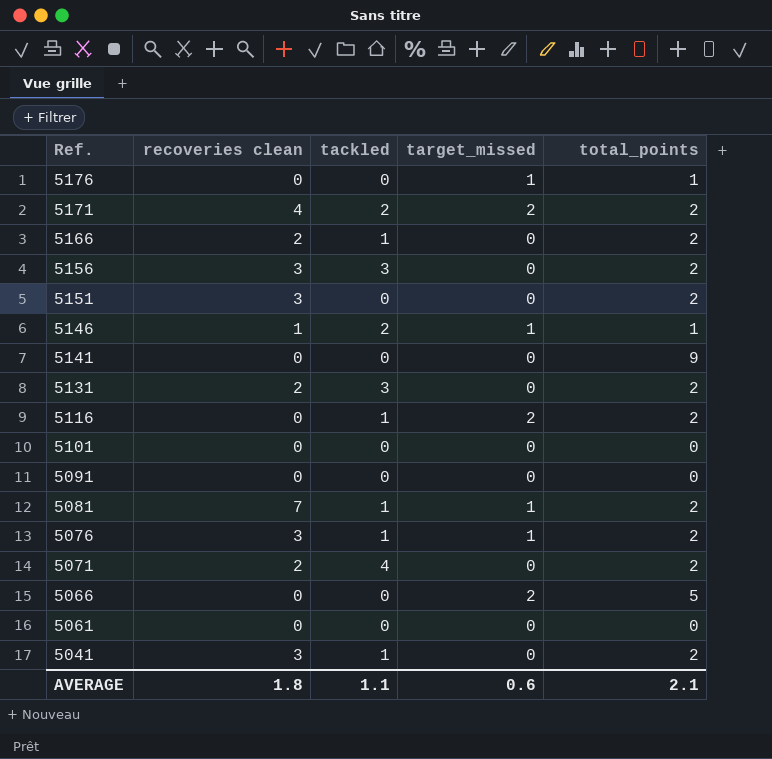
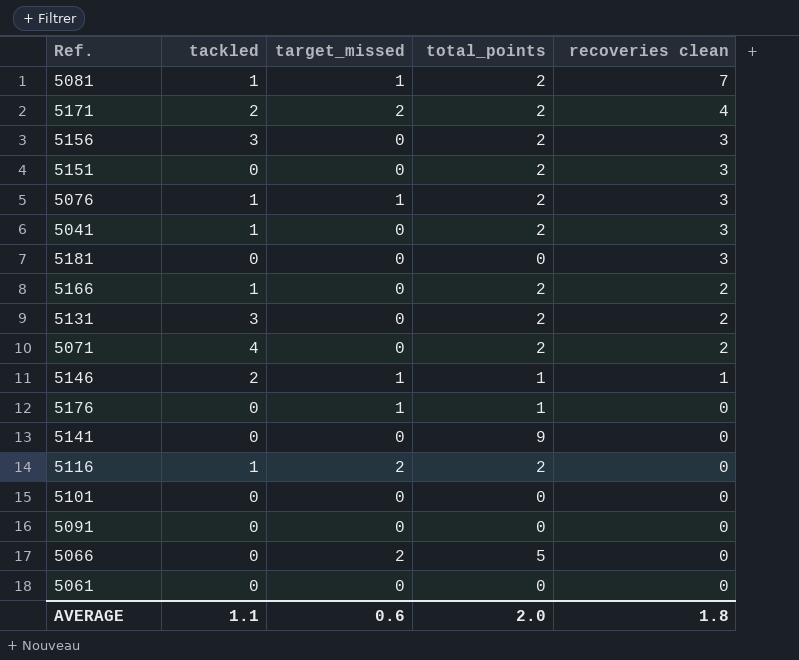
row order: Ref. descending -> recoveries clean descending
column recoveries clean | position: 2 -> 5
row 5181: none -> 0 | 0 | 0 | 3
AVERAGE | total_points: 2.1 -> 2.0

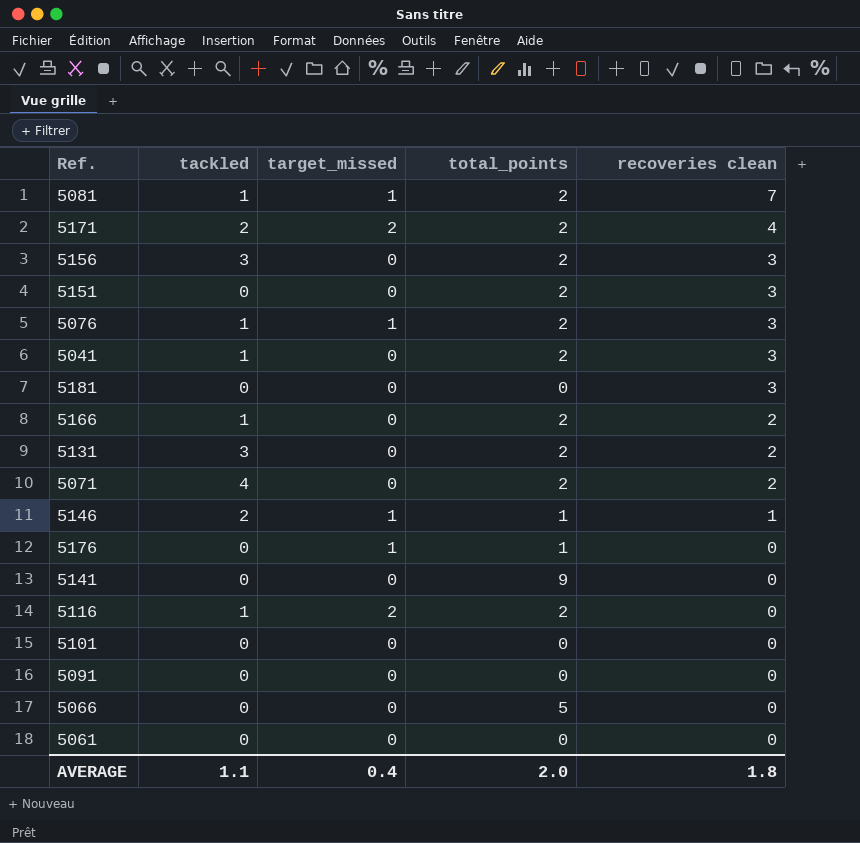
5066 | target_missed: 2 -> 0
AVERAGE | target_missed: 0.6 -> 0.4

